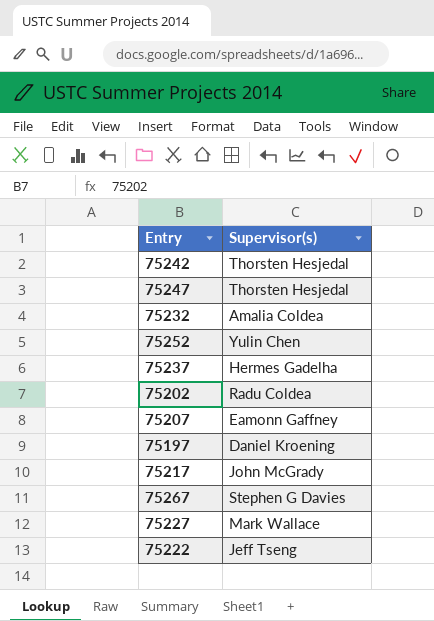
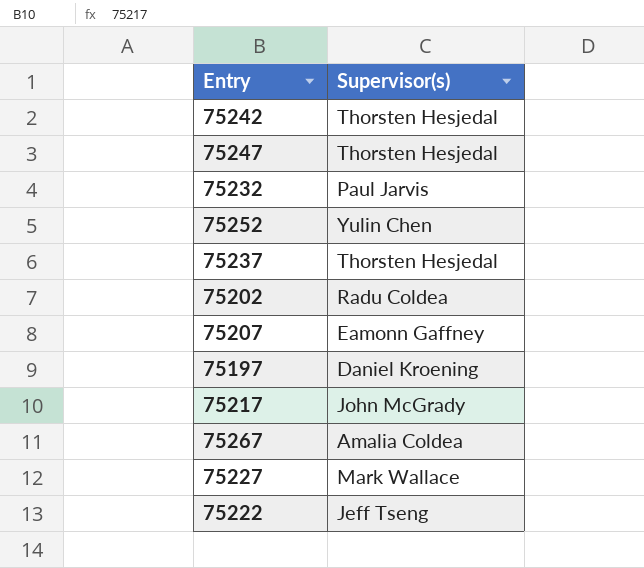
75232 | Supervisor(s): Amalia Coldea -> Paul Jarvis
75237 | Supervisor(s): Hermes Gadelha -> Thorsten Hesjedal
75267 | Supervisor(s): Stephen G Davies -> Amalia Coldea

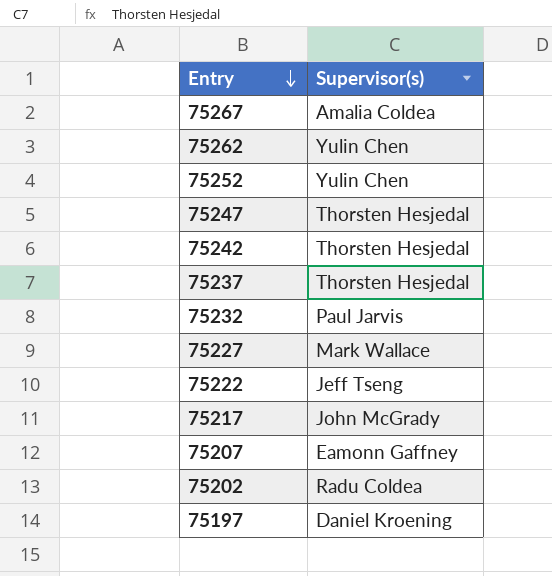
row order: none -> Entry descending
row 75262: none -> Yulin Chen

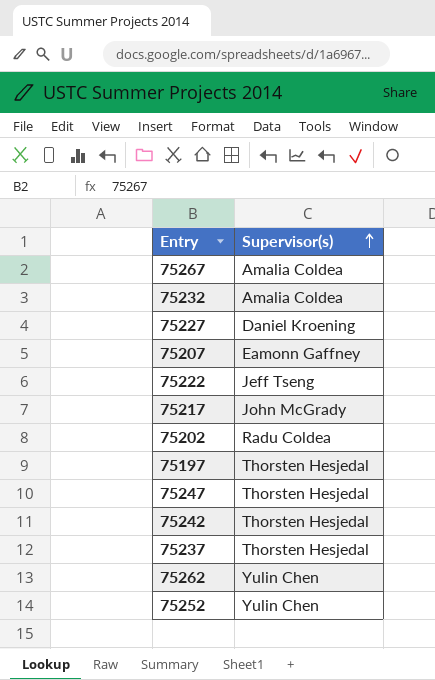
row order: Entry descending -> Supervisor(s) ascending
75232 | Supervisor(s): Paul Jarvis -> Amalia Coldea
75227 | Supervisor(s): Mark Wallace -> Daniel Kroening
75197 | Supervisor(s): Daniel Kroening -> Thorsten Hesjedal

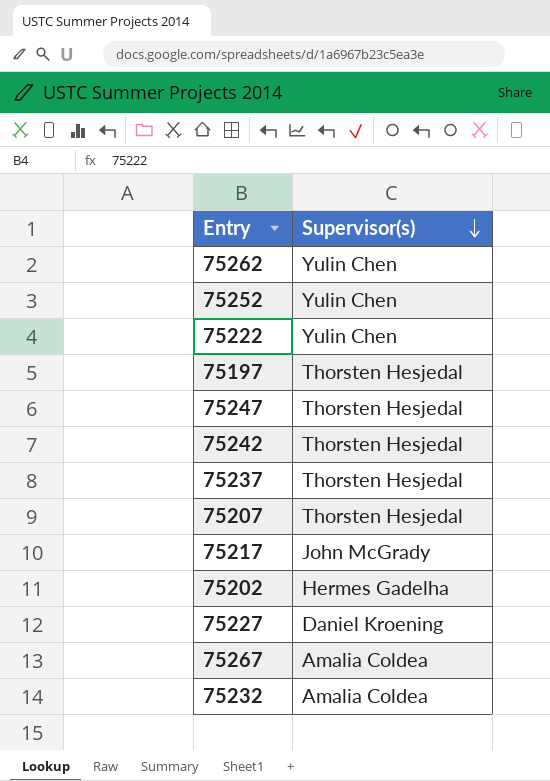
row order: Supervisor(s) ascending -> Supervisor(s) descending
75222 | Supervisor(s): Jeff Tseng -> Yulin Chen
75207 | Supervisor(s): Eamonn Gaffney -> Thorsten Hesjedal
75202 | Supervisor(s): Radu Coldea -> Hermes Gadelha

